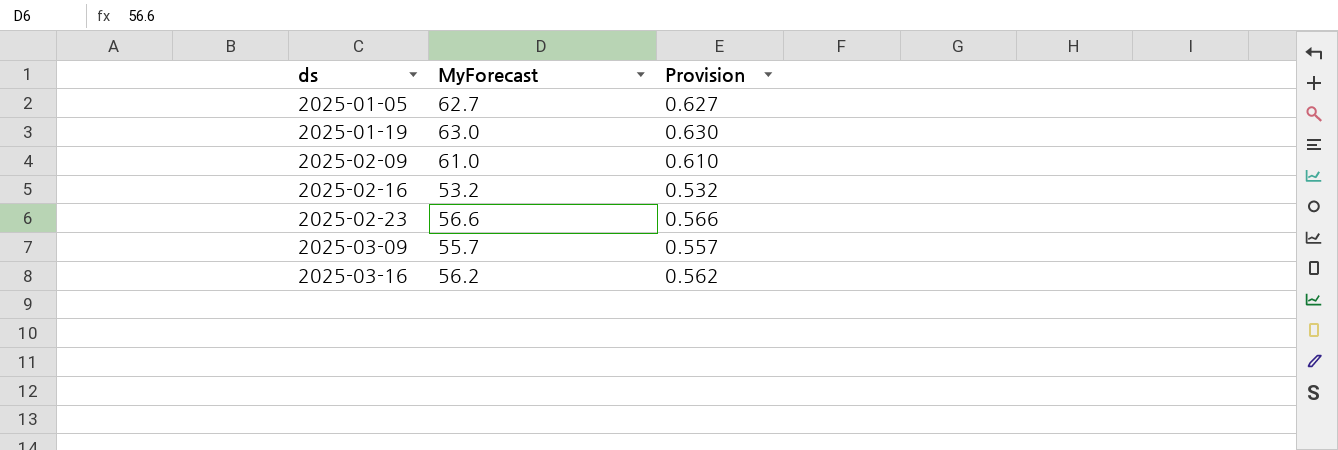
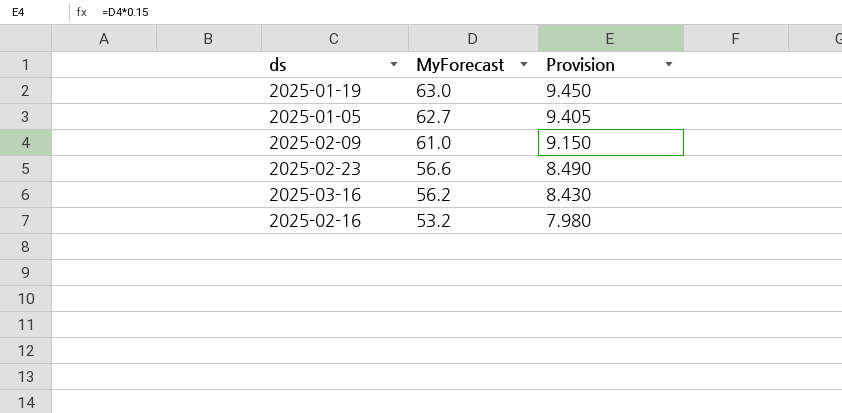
row order: ds ascending -> MyForecast descending
column Provision | formula: [MyForecast] * 0.01 -> [MyForecast] * 0.15
row 2025-03-09: 55.7 | 0.557 -> none

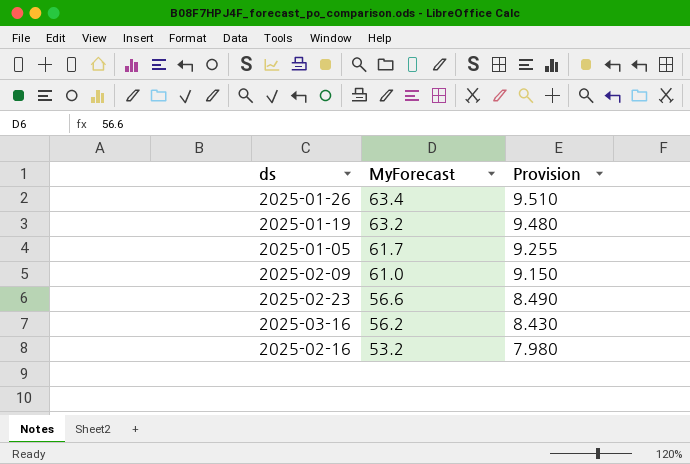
row 2025-01-26: none -> 63.4 | 9.510
2025-01-19 | MyForecast: 63.0 -> 63.2
2025-01-19 | Provision: 9.450 -> 9.480
2025-01-05 | MyForecast: 62.7 -> 61.7
2025-01-05 | Provision: 9.405 -> 9.255

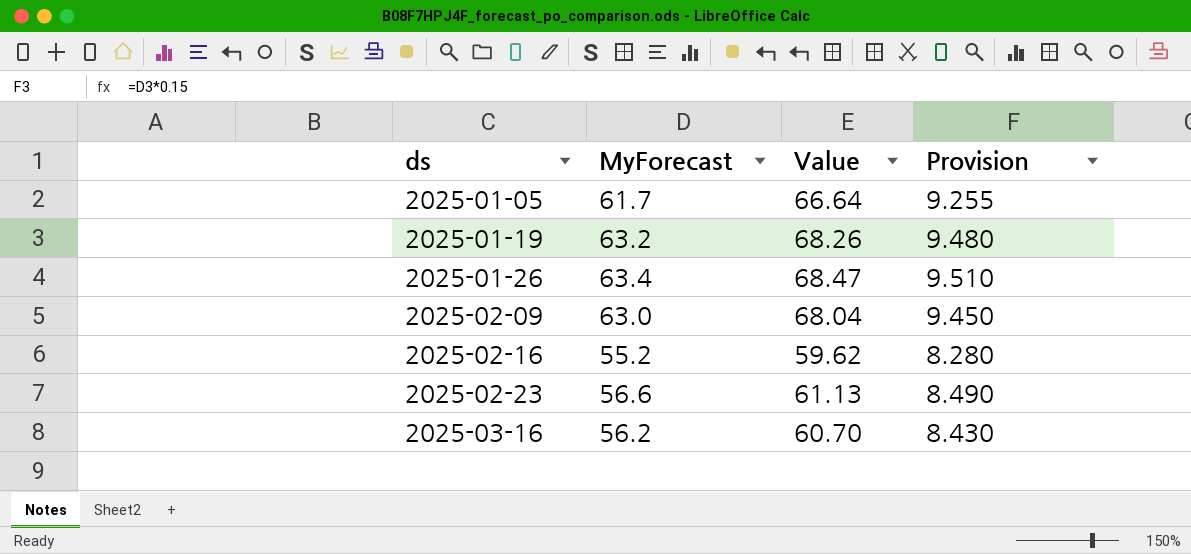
row order: MyForecast descending -> ds ascending
column Value | formula: none -> [MyForecast] * 1.08
2025-02-09 | MyForecast: 61.0 -> 63.0
2025-02-09 | Provision: 9.150 -> 9.450
2025-02-16 | MyForecast: 53.2 -> 55.2
2025-02-16 | Provision: 7.980 -> 8.280

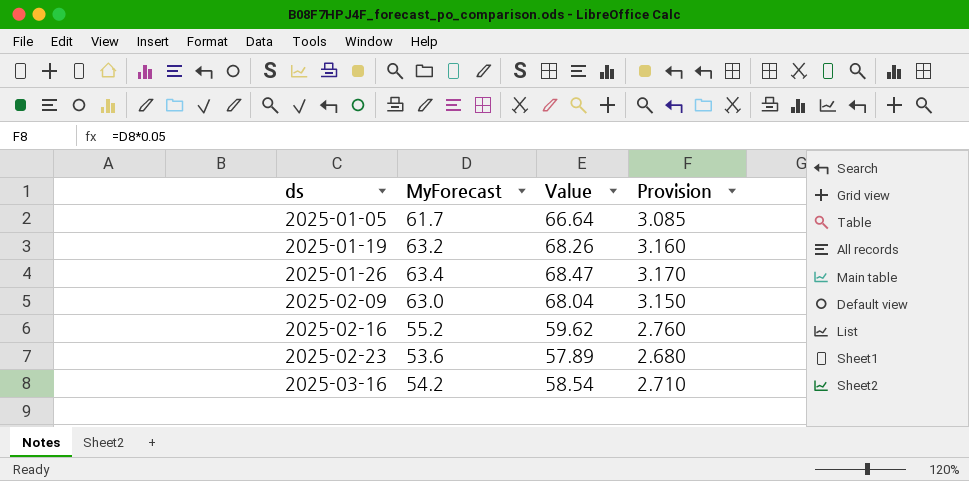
column Provision | formula: [MyForecast] * 0.15 -> [MyForecast] * 0.05
2025-02-23 | MyForecast: 56.6 -> 53.6
2025-02-23 | Value: 61.13 -> 57.89
2025-03-16 | MyForecast: 56.2 -> 54.2
2025-03-16 | Value: 60.70 -> 58.54

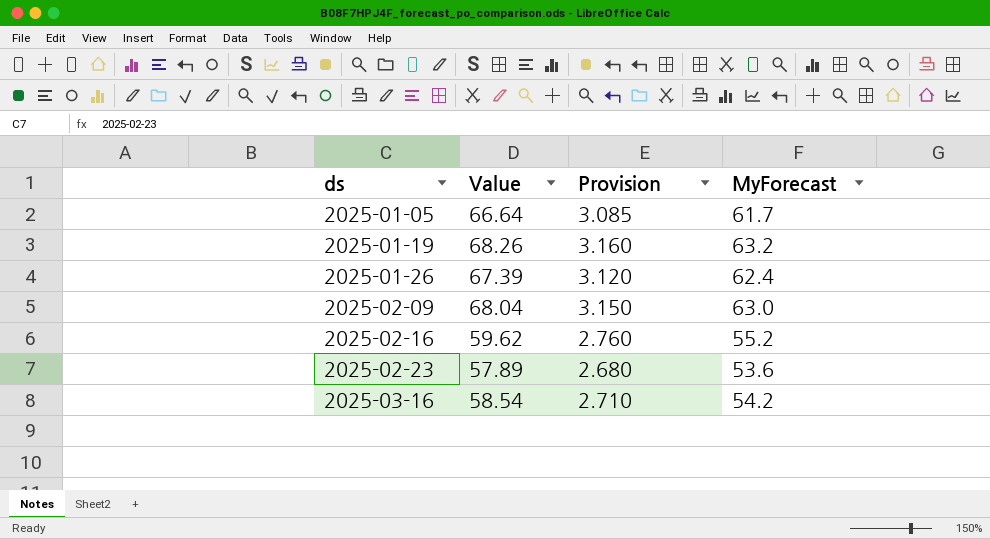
column MyForecast | position: 2 -> 4
2025-01-26 | Value: 68.47 -> 67.39
2025-01-26 | Provision: 3.170 -> 3.120
2025-01-26 | MyForecast: 63.4 -> 62.4

